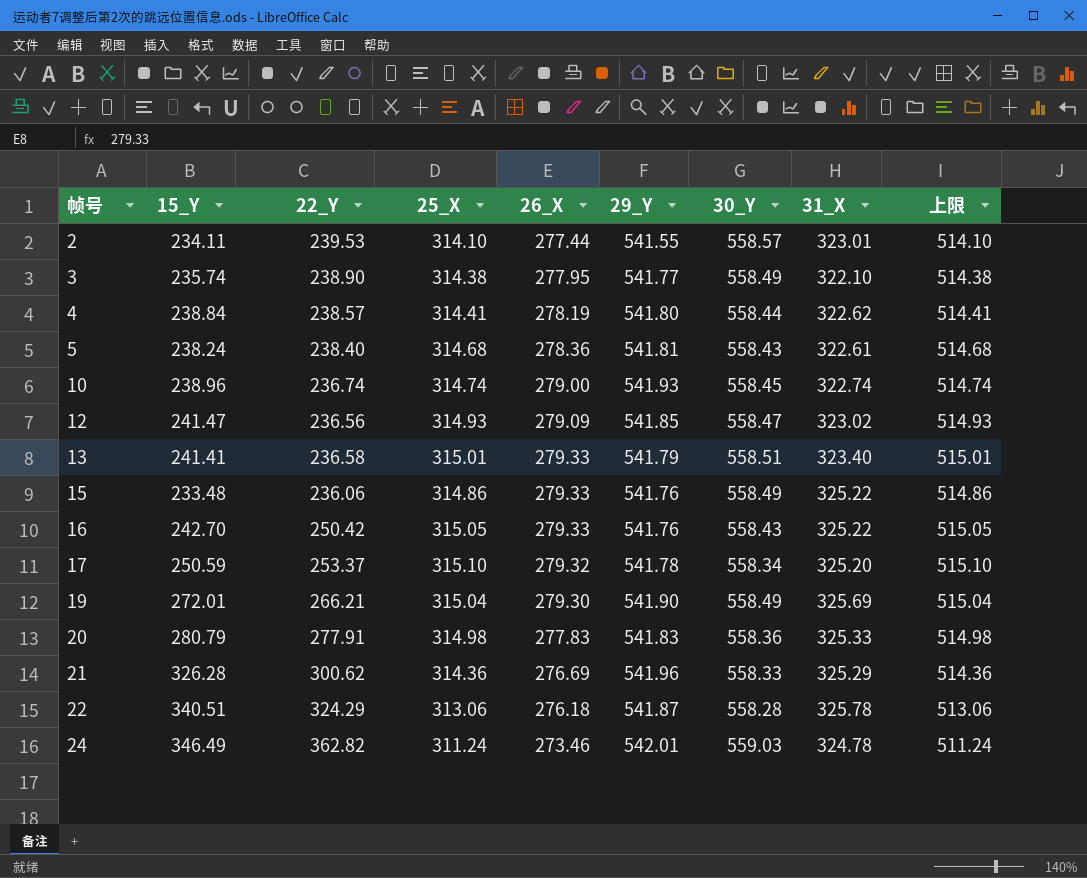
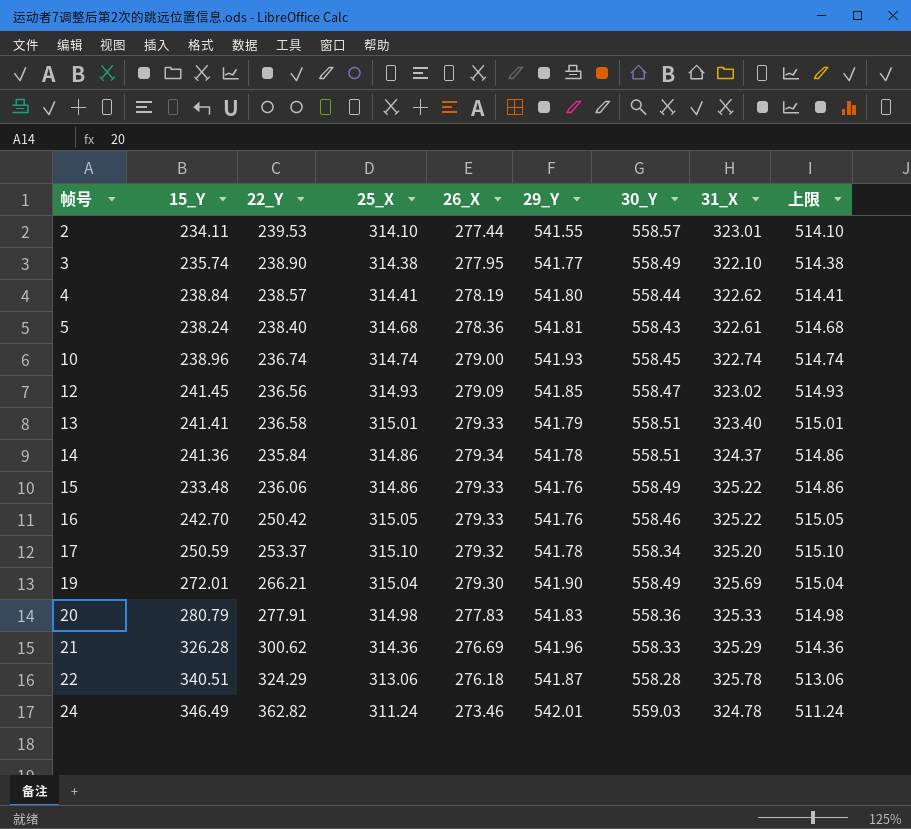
12 | 15_Y: 241.47 -> 241.45
row 14: none -> 241.36 | 235.84 | 314.86 | 279.34 | 541.78 | 558.51 | 324.37 | 514.86
16 | 30_Y: 558.43 -> 558.46

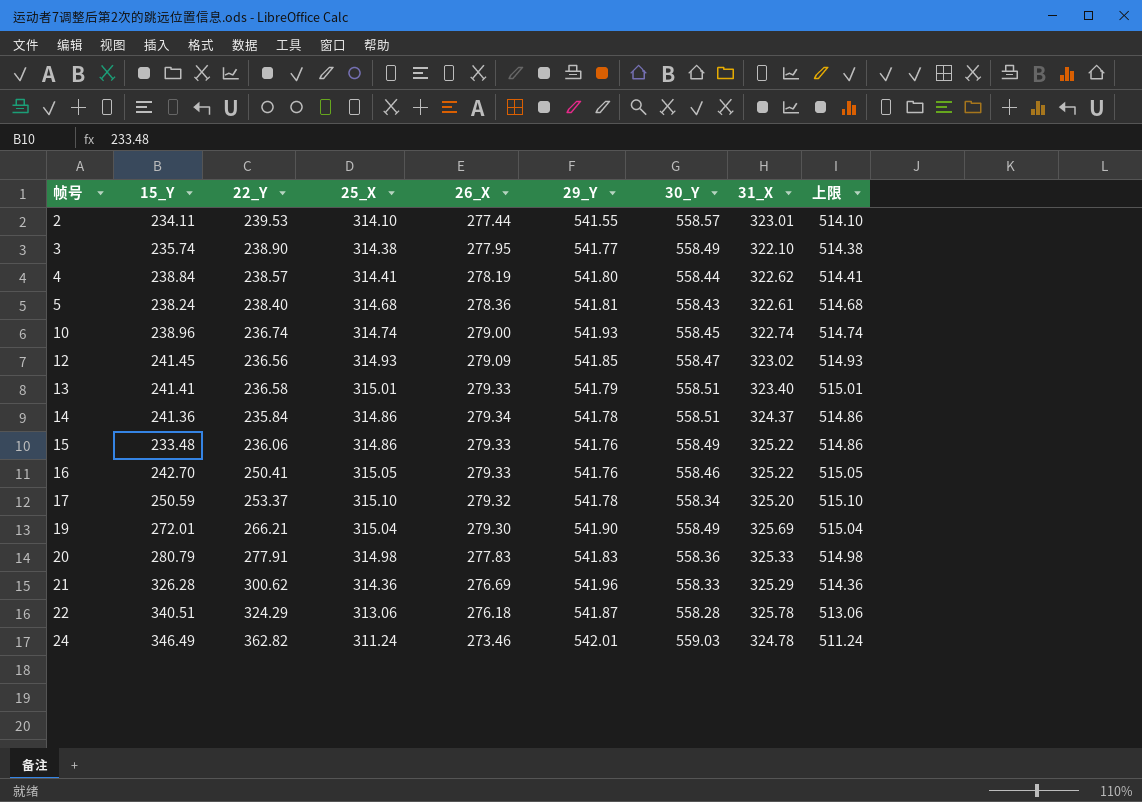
16 | 22_Y: 250.42 -> 250.41

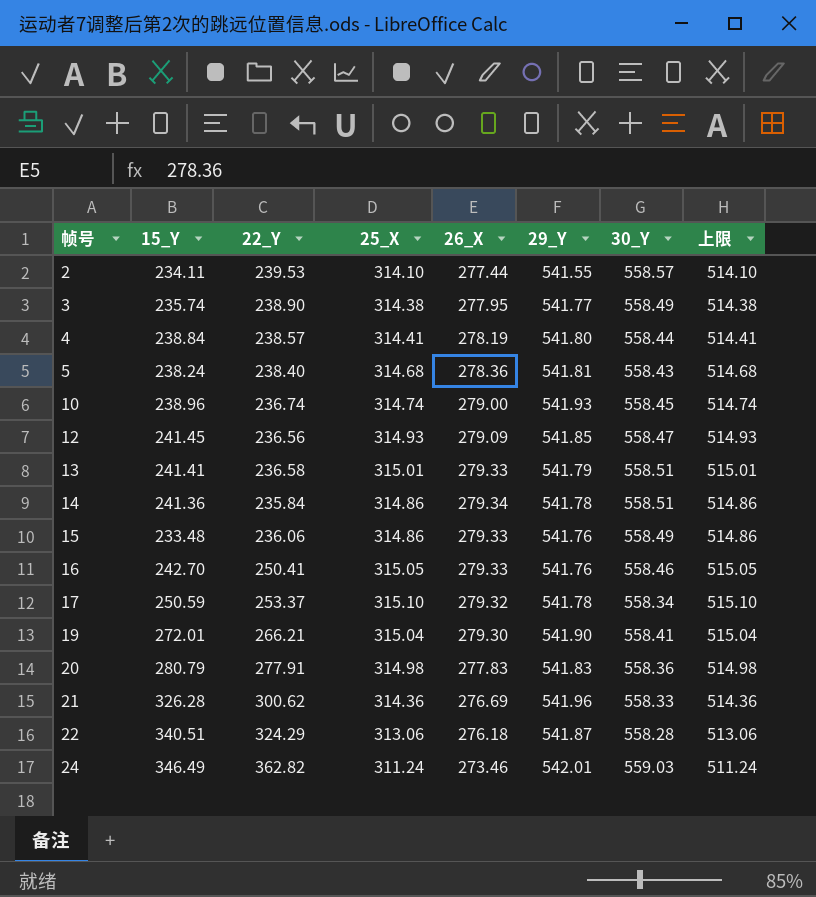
column 31_X | position: 8 -> none
19 | 30_Y: 558.49 -> 558.41

